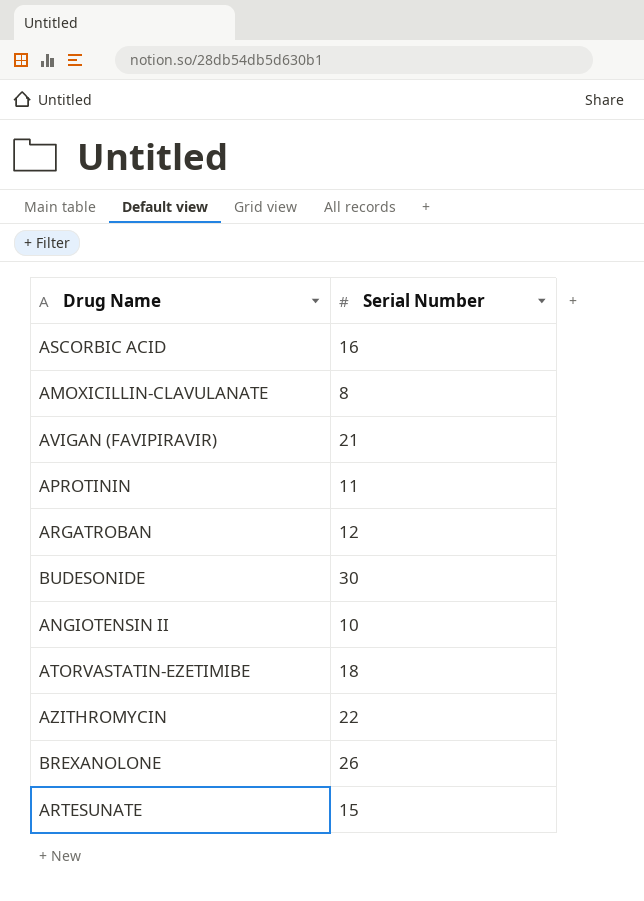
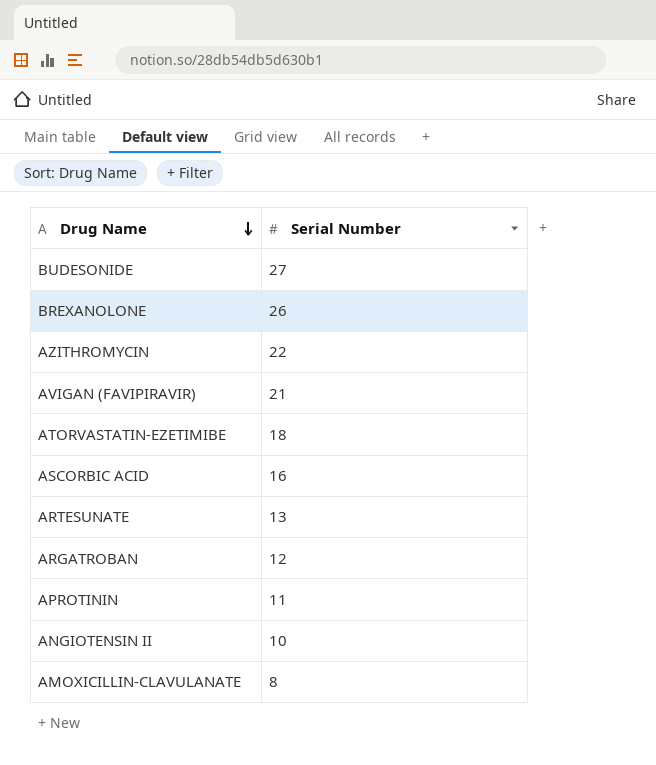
row order: none -> Drug Name descending
BUDESONIDE | Serial Number: 30 -> 27
ARTESUNATE | Serial Number: 15 -> 13

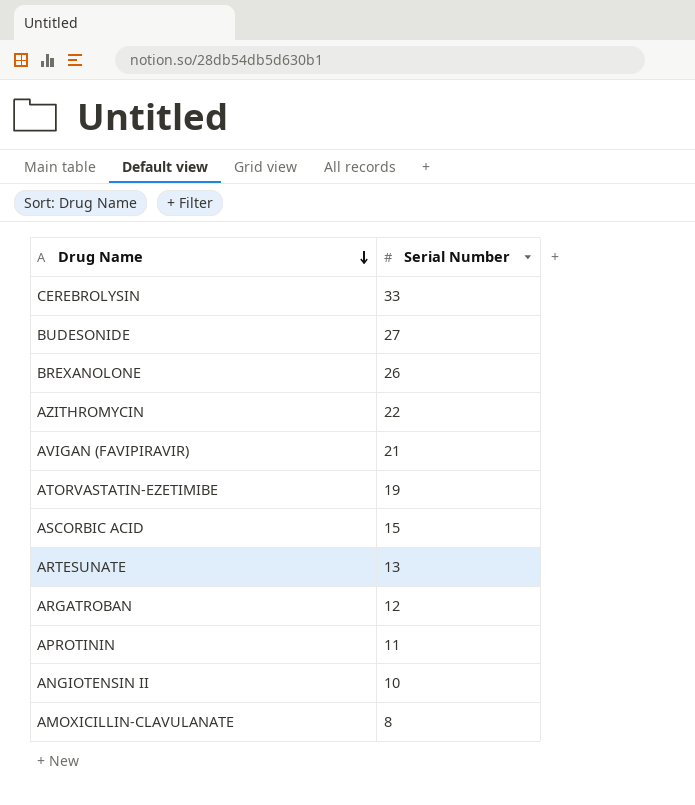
row CEREBROLYSIN: none -> 33
ATORVASTATIN-EZETIMIBE | Serial Number: 18 -> 19
ASCORBIC ACID | Serial Number: 16 -> 15

